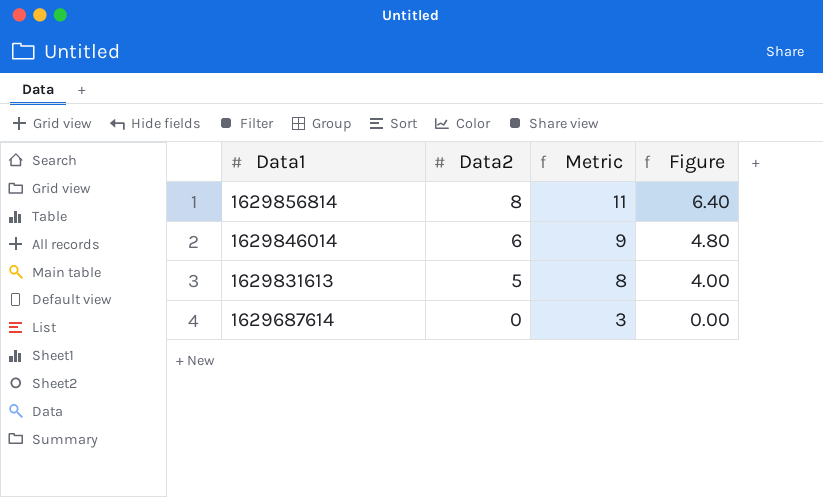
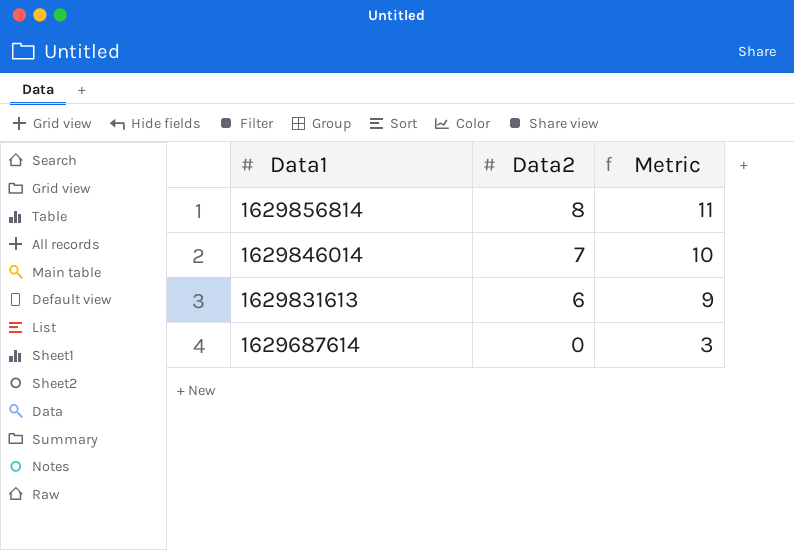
column Figure | formula: [Data2] * 0.8 -> none
1629846014 | Data2: 6 -> 7
1629846014 | Metric: 9 -> 10
1629831613 | Data2: 5 -> 6
1629831613 | Metric: 8 -> 9

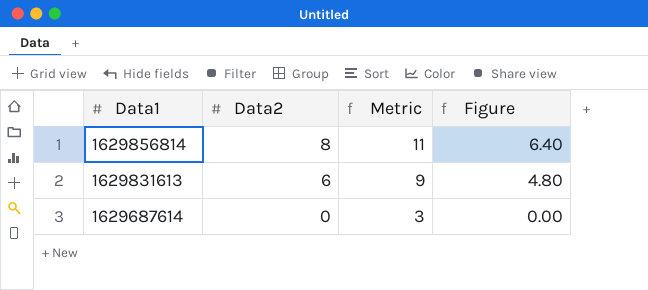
column Figure | formula: none -> [Data2] * 0.8
row 1629846014: 7 | 10 -> none

